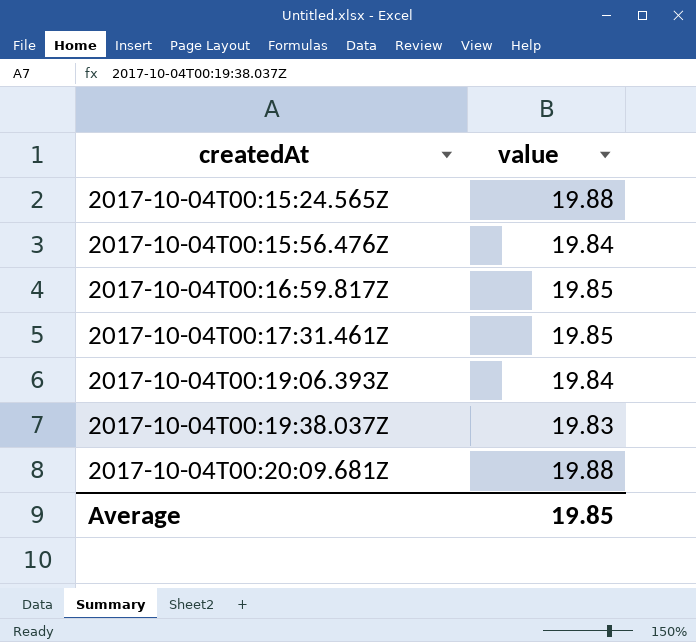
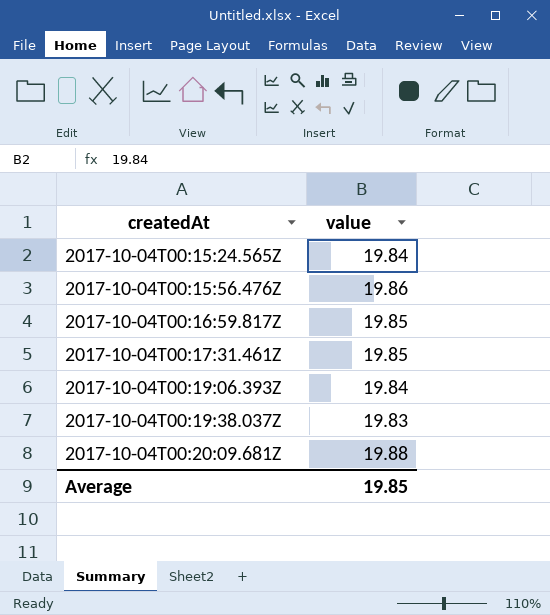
2017-10-04T00:15:24.565Z | value: 19.88 -> 19.84
2017-10-04T00:15:56.476Z | value: 19.84 -> 19.86

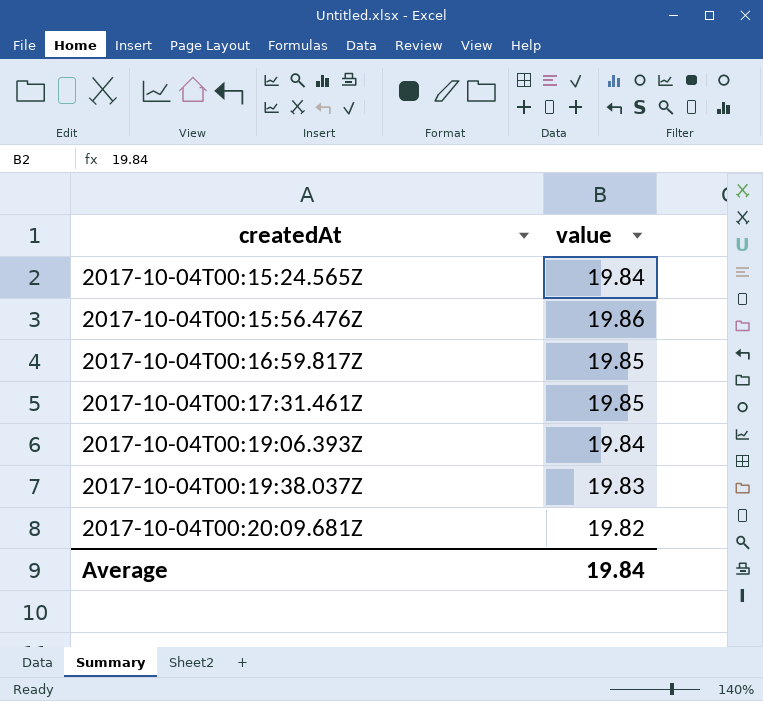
2017-10-04T00:20:09.681Z | value: 19.88 -> 19.82
Average | value: 19.85 -> 19.84

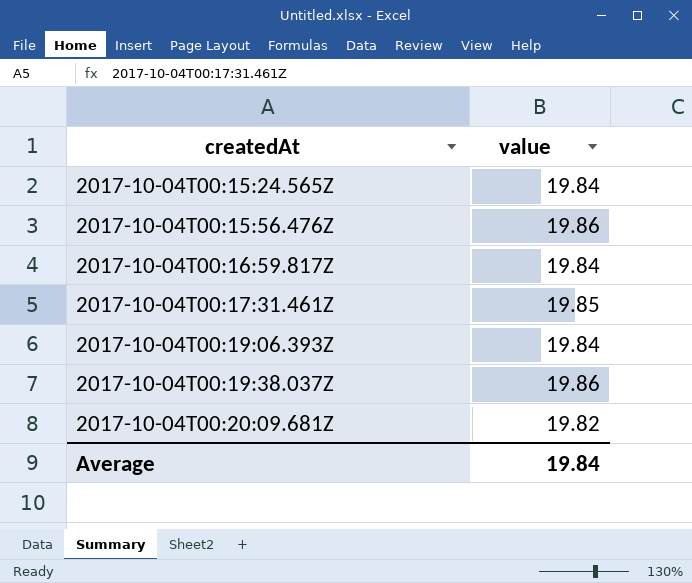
2017-10-04T00:16:59.817Z | value: 19.85 -> 19.84
2017-10-04T00:19:38.037Z | value: 19.83 -> 19.86

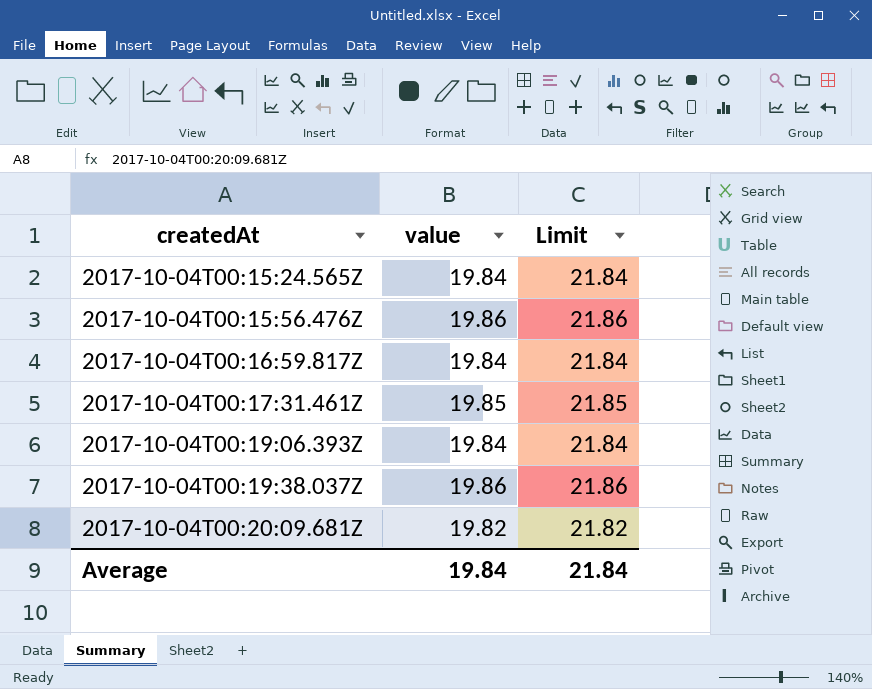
column Limit | formula: none -> [value] + 2

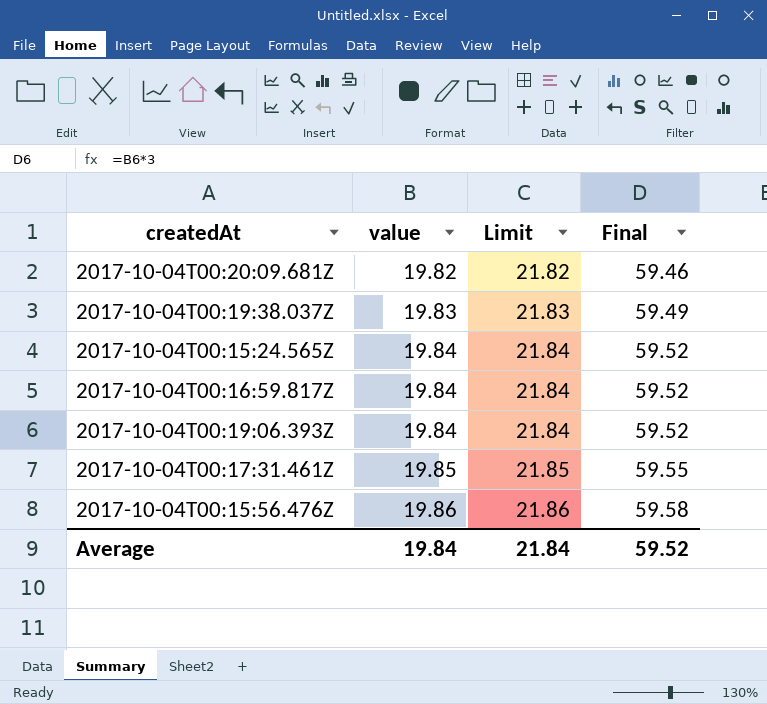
row order: createdAt ascending -> value ascending
column Final | formula: none -> [value] * 3
2017-10-04T00:19:38.037Z | value: 19.86 -> 19.83
2017-10-04T00:19:38.037Z | Limit: 21.86 -> 21.83

